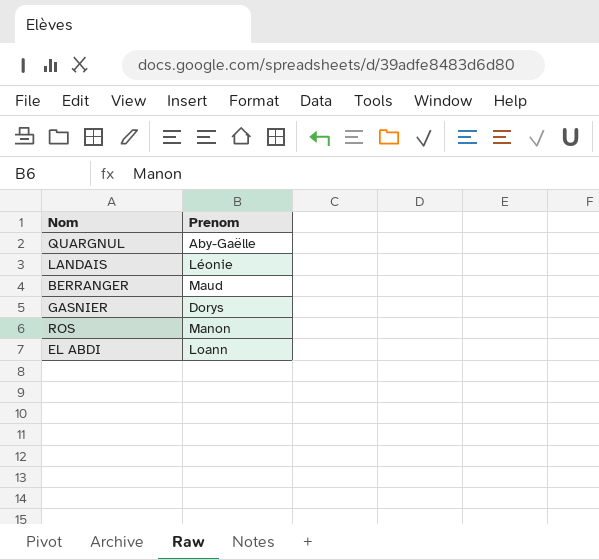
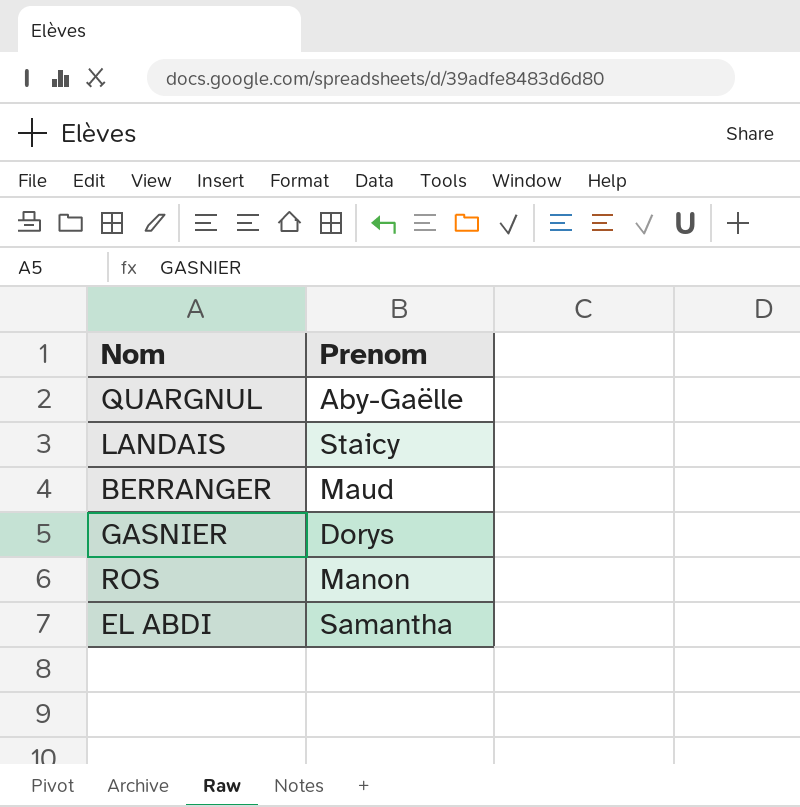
LANDAIS | Prenom: Léonie -> Staicy
EL ABDI | Prenom: Loann -> Samantha

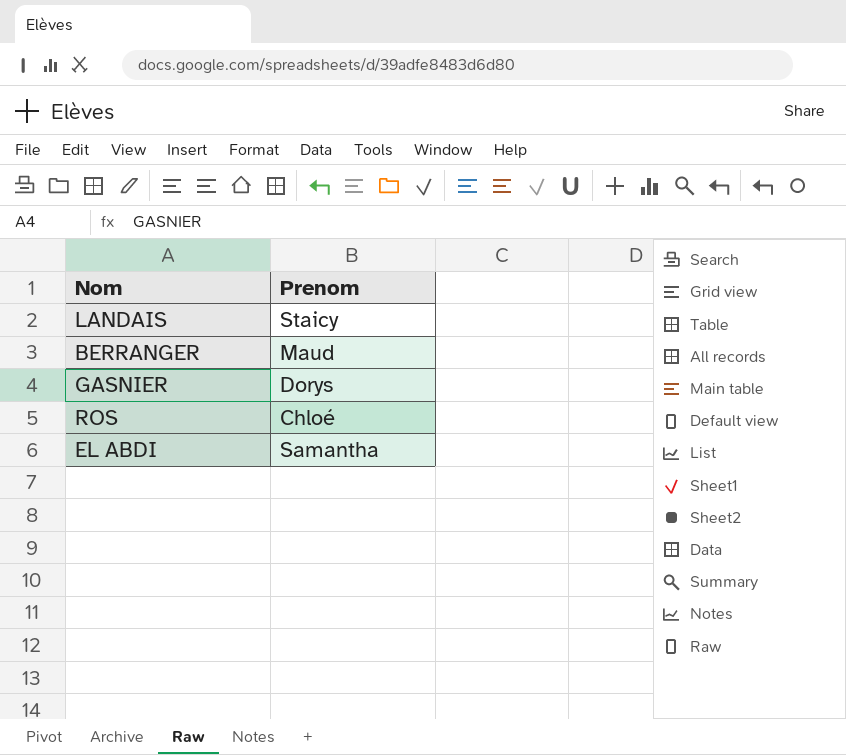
row QUARGNUL: Aby-Gaëlle -> none
ROS | Prenom: Manon -> Chloé

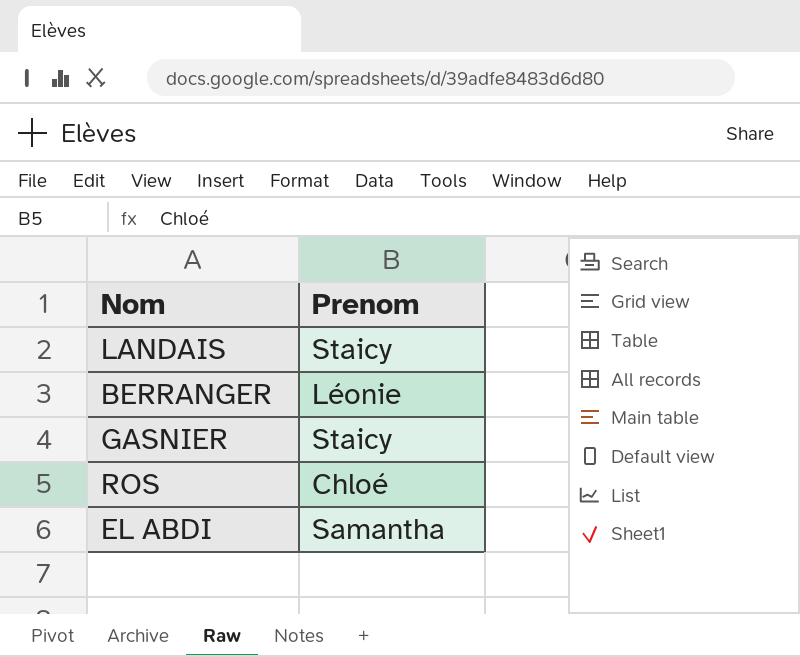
BERRANGER | Prenom: Maud -> Léonie
GASNIER | Prenom: Dorys -> Staicy

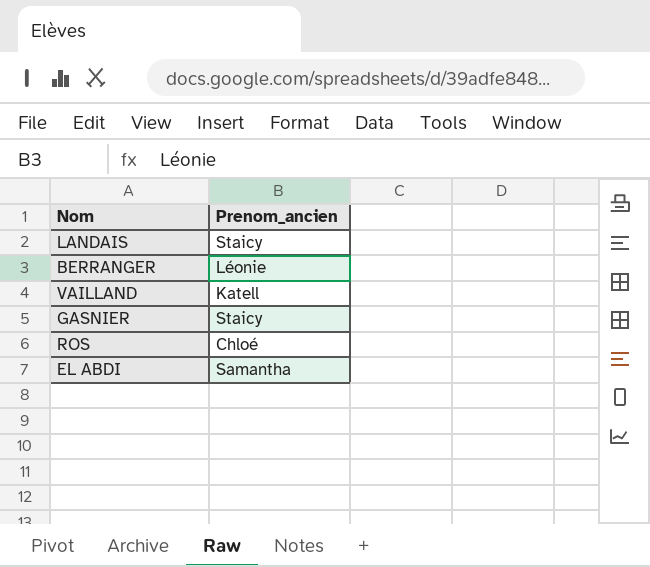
column name: Prenom -> Prenom_ancien
row VAILLAND: none -> Katell

